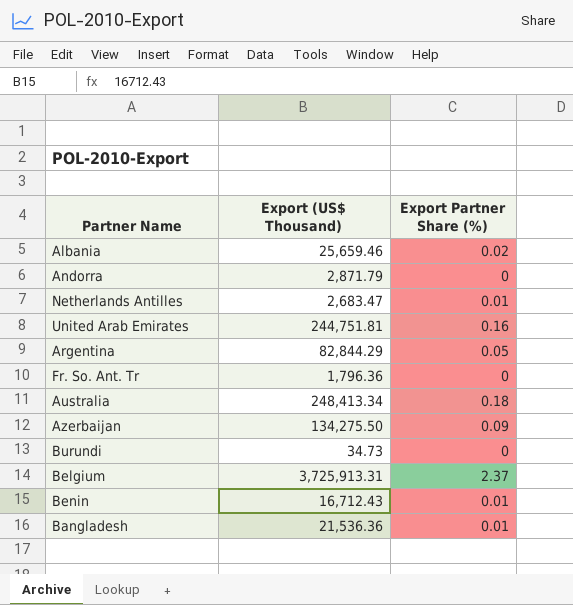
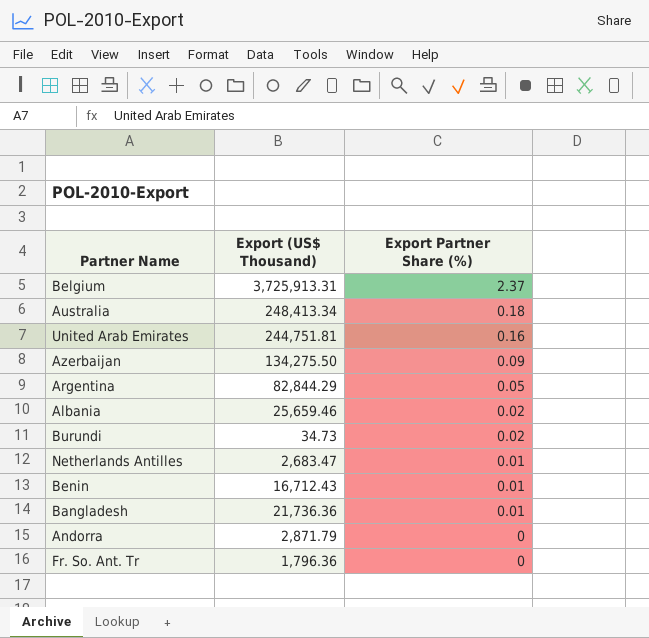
row order: none -> Export Partner Share (%) descending
Burundi | Export Partner Share (%): 0 -> 0.02
Bangladesh | Export (US$ Thousand): 21,536.36 -> 21,736.36

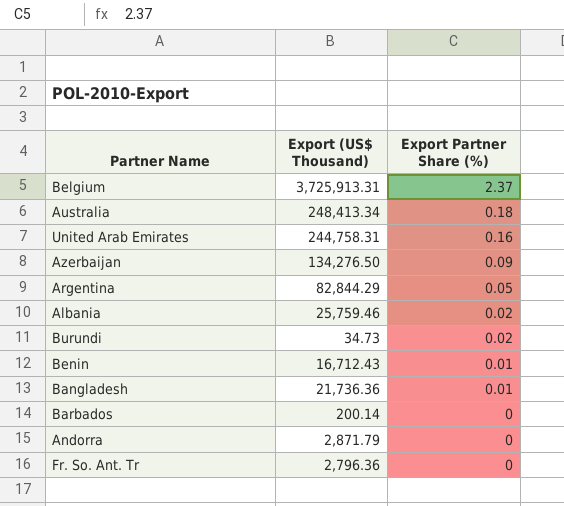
row Netherlands Antilles: 2,683.47 | 0.01 -> none
United Arab Emirates | Export (US$ Thousand): 244,751.81 -> 244,758.31
Azerbaijan | Export (US$ Thousand): 134,275.50 -> 134,276.50
Albania | Export (US$ Thousand): 25,659.46 -> 25,759.46
row Barbados: none -> 200.14 | 0
Fr. So. Ant. Tr | Export (US$ Thousand): 1,796.36 -> 2,796.36

